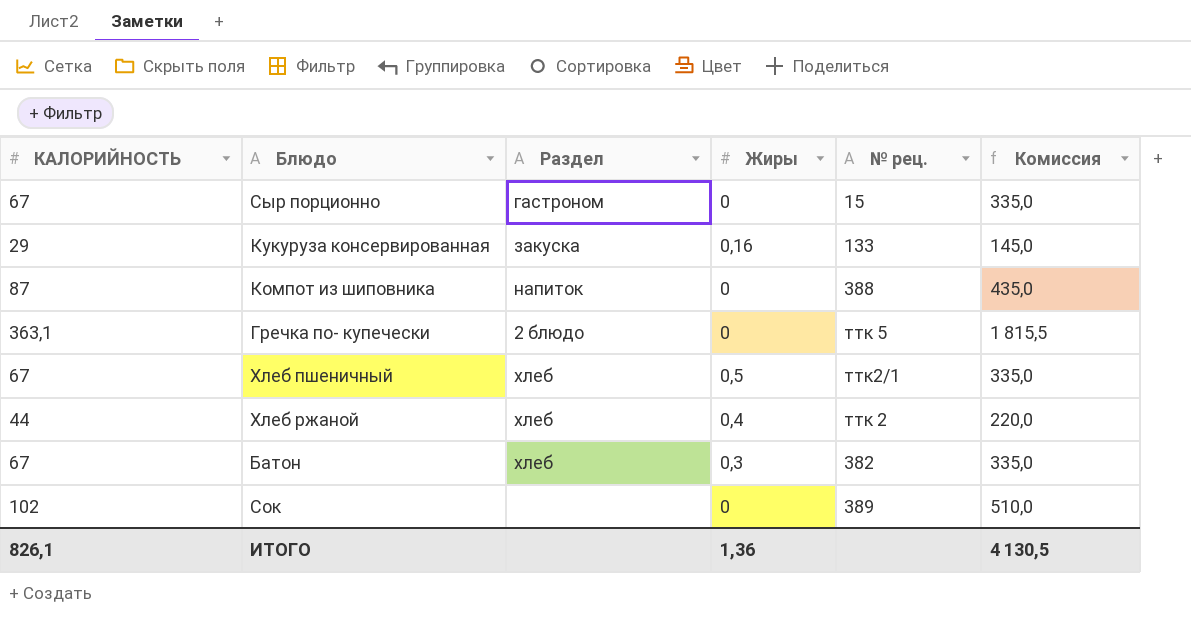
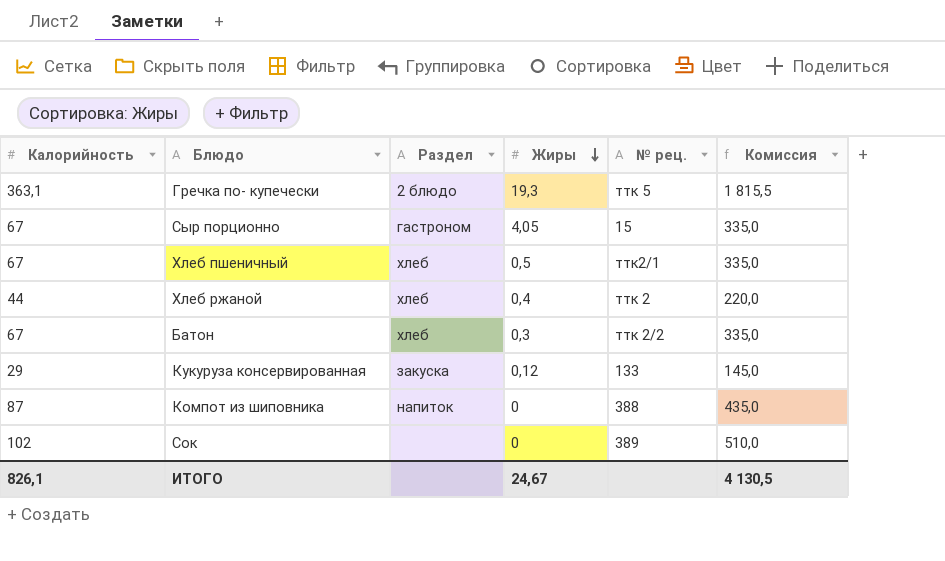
row order: none -> Жиры descending
column name: КАЛОРИЙНОСТЬ -> Калорийность
Гречка по- купечески | Жиры: 0 -> 19,3
Сыр порционно | Жиры: 0 -> 4,05
Батон | № рец.: 382 -> ттк 2/2
Кукуруза консервированная | Жиры: 0,16 -> 0,12
ИТОГО | Жиры: 1,36 -> 24,67

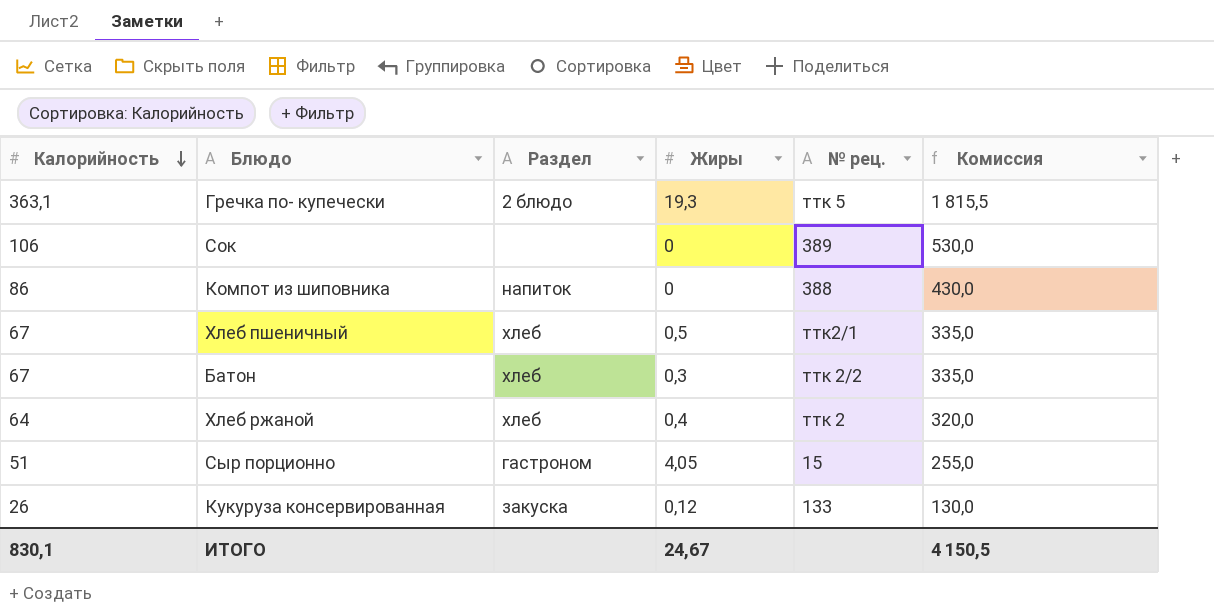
row order: Жиры descending -> Калорийность descending
Сок | Калорийность: 102 -> 106
Сок | Комиссия: 510,0 -> 530,0
Компот из шиповника | Калорийность: 87 -> 86
Компот из шиповника | Комиссия: 435,0 -> 430,0
Хлеб ржаной | Калорийность: 44 -> 64
Хлеб ржаной | Комиссия: 220,0 -> 320,0
Сыр порционно | Калорийность: 67 -> 51
Сыр порционно | Комиссия: 335,0 -> 255,0
Кукуруза консервированная | Калорийность: 29 -> 26
Кукуруза консервированная | Комиссия: 145,0 -> 130,0
ИТОГО | Калорийность: 826,1 -> 830,1
ИТОГО | Комиссия: 4 130,5 -> 4 150,5

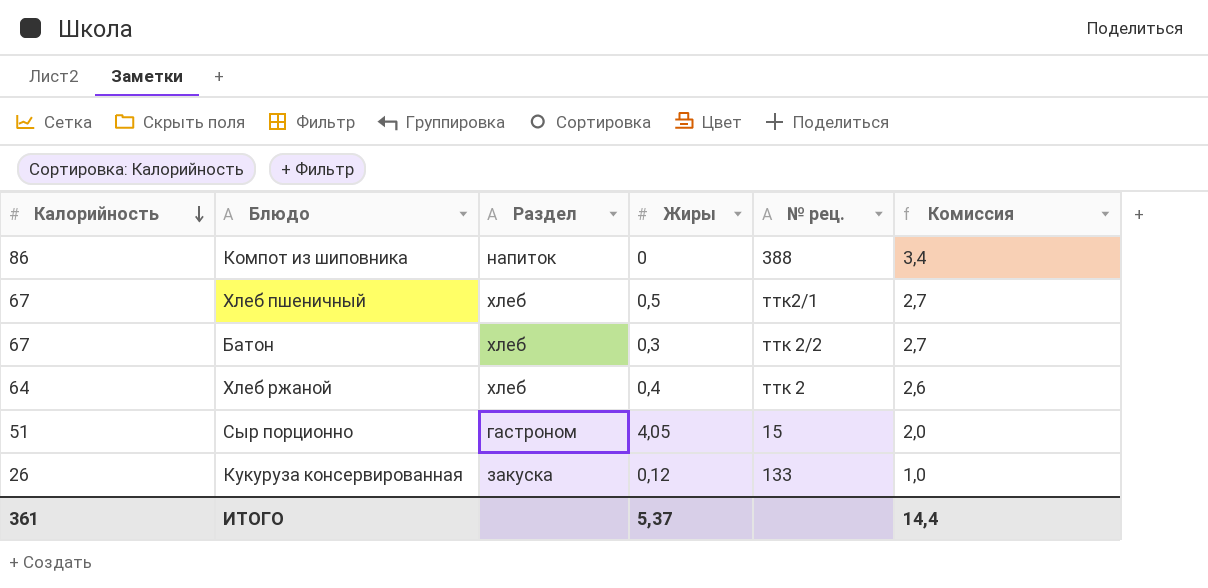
column Комиссия | formula: [Калорийность] * 5 -> [Калорийность] * 0,04
row Гречка по- купечески: 363,1 | 2 блюдо | 19,3 | ттк 5 | 1 815,5 -> none
row Сок: 106 | none | 0 | 389 | 530,0 -> none
ИТОГО | Калорийность: 830,1 -> 361
ИТОГО | Жиры: 24,67 -> 5,37
ИТОГО | Комиссия: 4 150,5 -> 14,4

